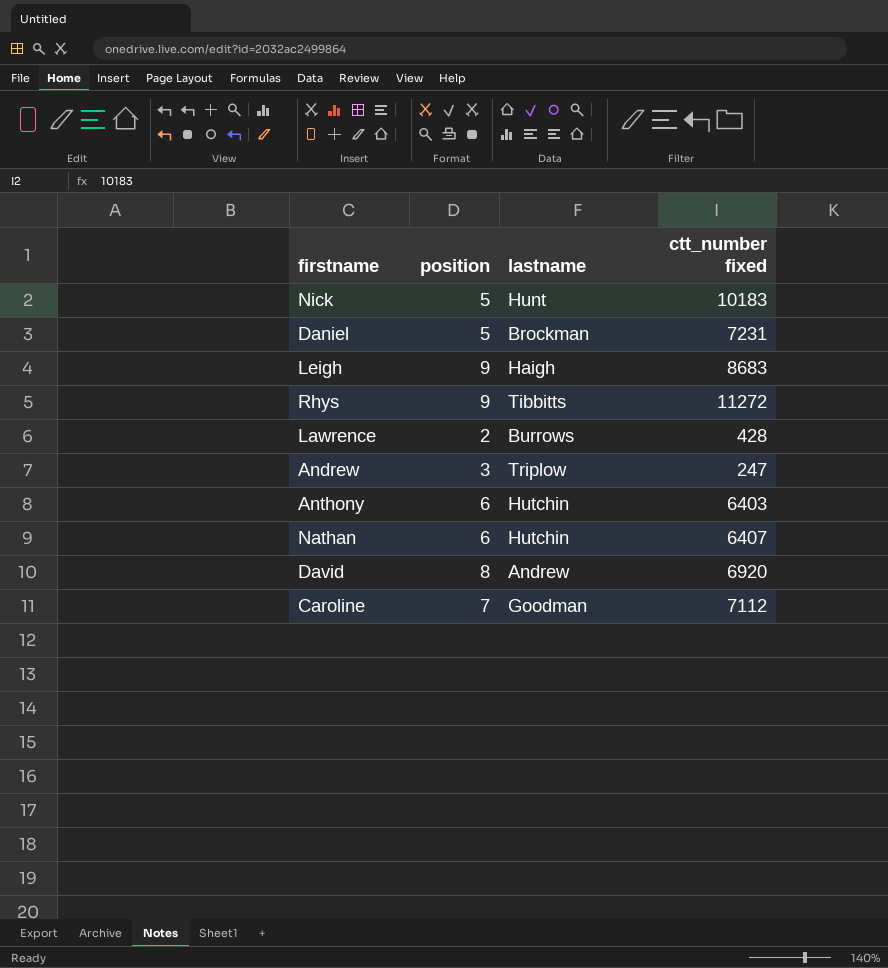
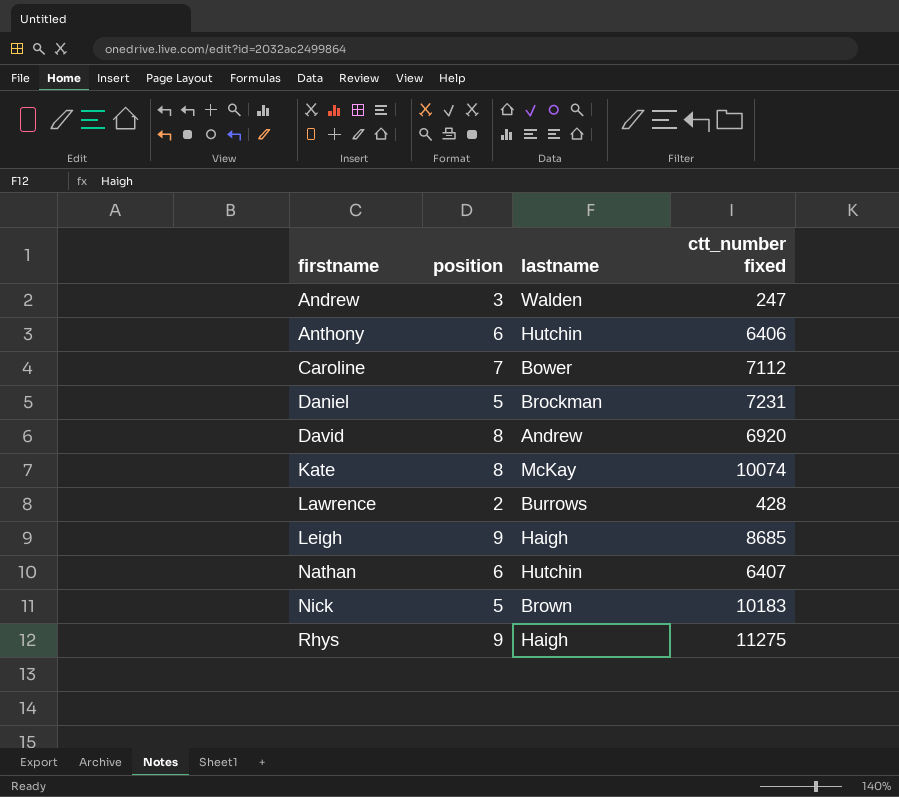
row order: none -> firstname ascending
Andrew | lastname: Triplow -> Walden
Anthony | ctt_number fixed: 6403 -> 6406
Caroline | lastname: Goodman -> Bower
row Kate: none -> 8 | McKay | 10074
Leigh | ctt_number fixed: 8683 -> 8685
Nick | lastname: Hunt -> Brown
Rhys | lastname: Tibbitts -> Haigh
Rhys | ctt_number fixed: 11272 -> 11275

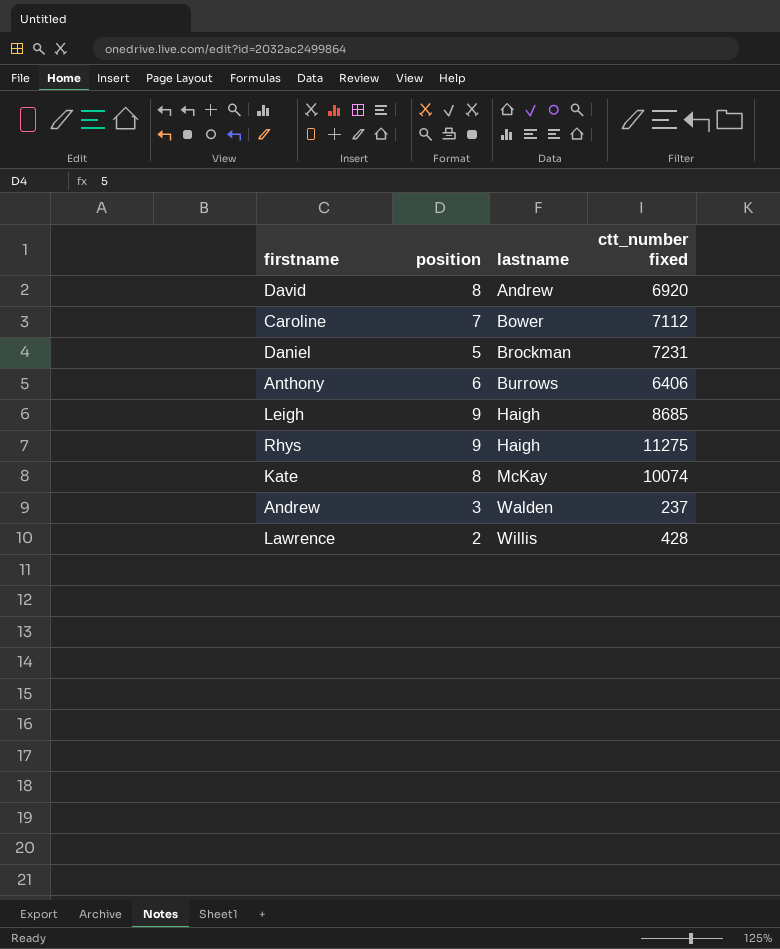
row order: firstname ascending -> lastname ascending
row Nathan: 6 | Hutchin | 6407 -> none
row Nick: 5 | Brown | 10183 -> none
Anthony | lastname: Hutchin -> Burrows
Andrew | ctt_number fixed: 247 -> 237
Lawrence | lastname: Burrows -> Willis

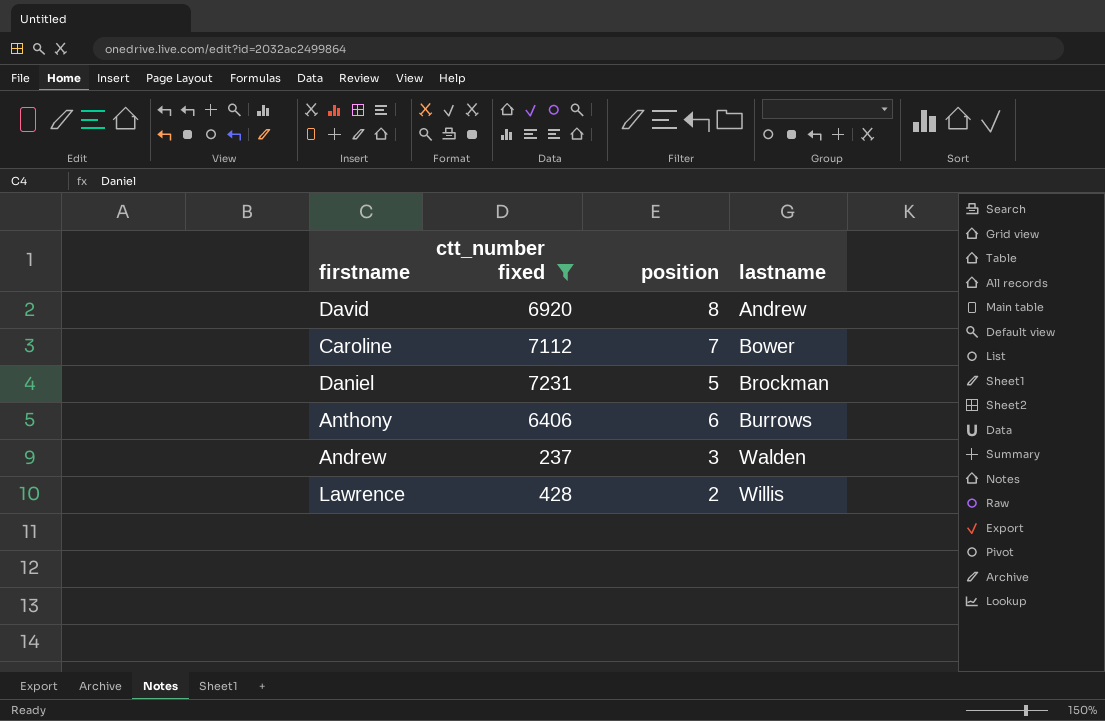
filter: none -> ctt_number fixed <= 7231
column ctt_number fixed | position: 4 -> 2

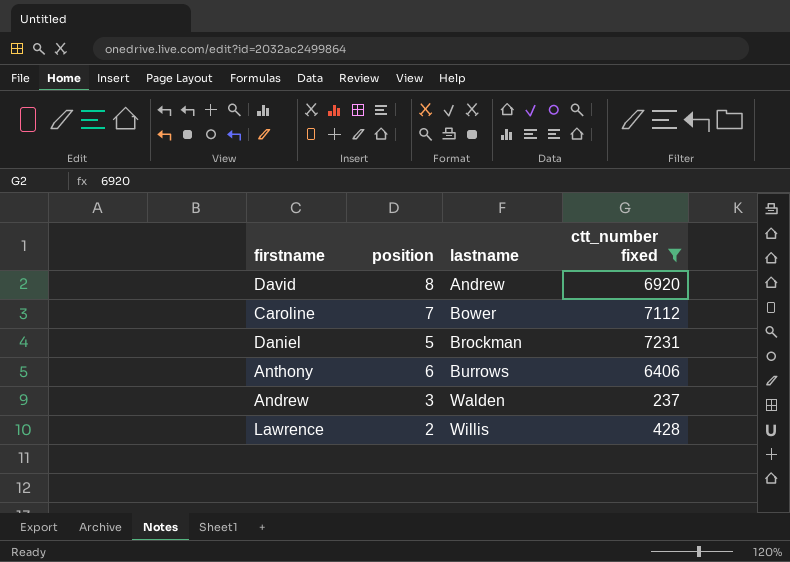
column ctt_number fixed | position: 2 -> 4

